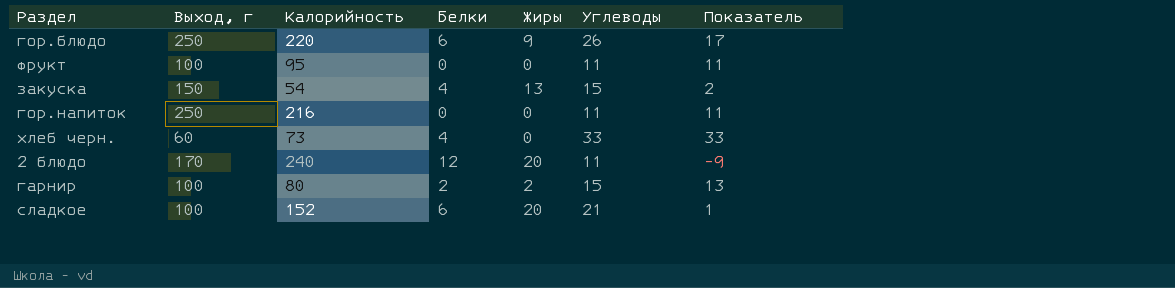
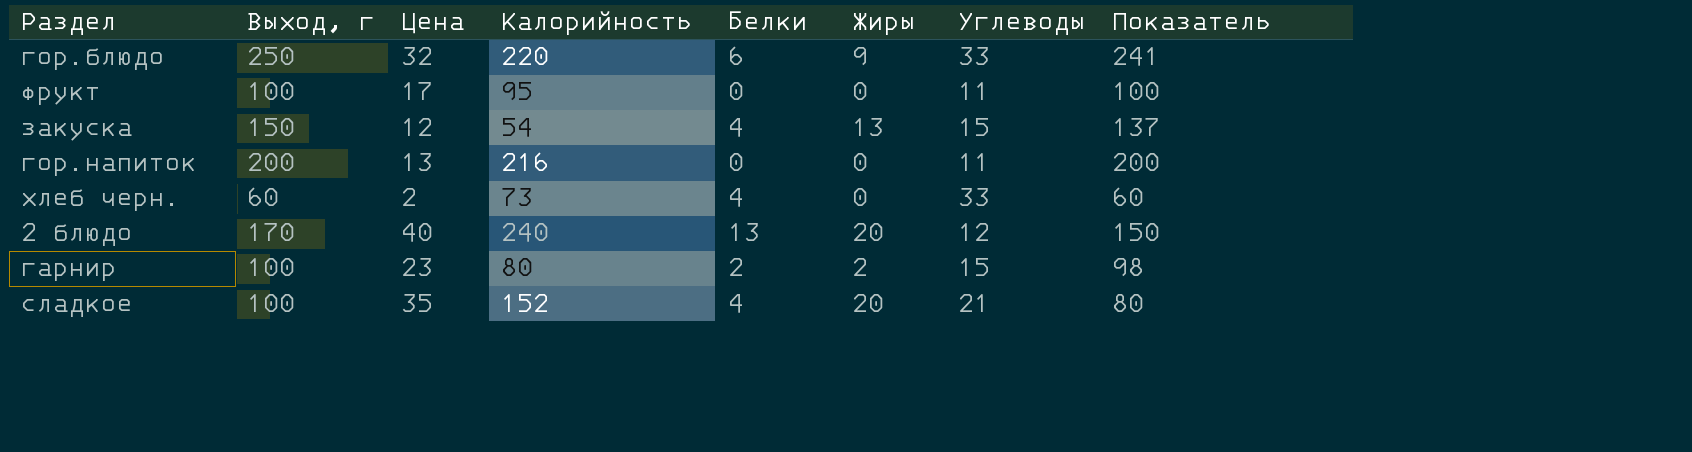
column Цена | position: none -> 3
column Показатель | formula: [Углеводы] - [Жиры] -> [Выход, г] - [Жиры]
гор.блюдо | Углеводы: 26 -> 33
гор.напиток | Выход, г: 250 -> 200
2 блюдо | Белки: 12 -> 13
2 блюдо | Углеводы: 11 -> 12
сладкое | Белки: 6 -> 4

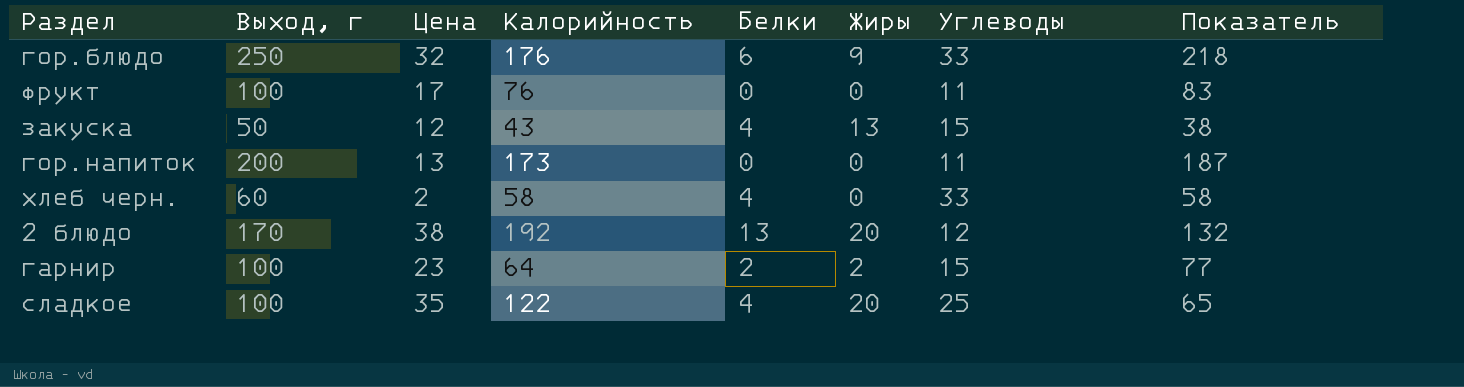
column Показатель | formula: [Выход, г] - [Жиры] -> [Выход, г] - [Цена]
гор.блюдо | Калорийность: 220 -> 176
фрукт | Калорийность: 95 -> 76
закуска | Выход, г: 150 -> 50
закуска | Калорийность: 54 -> 43
гор.напиток | Калорийность: 216 -> 173
хлеб черн. | Калорийность: 73 -> 58
2 блюдо | Цена: 40 -> 38
2 блюдо | Калорийность: 240 -> 192
гарнир | Калорийность: 80 -> 64
сладкое | Калорийность: 152 -> 122
сладкое | Углеводы: 21 -> 25

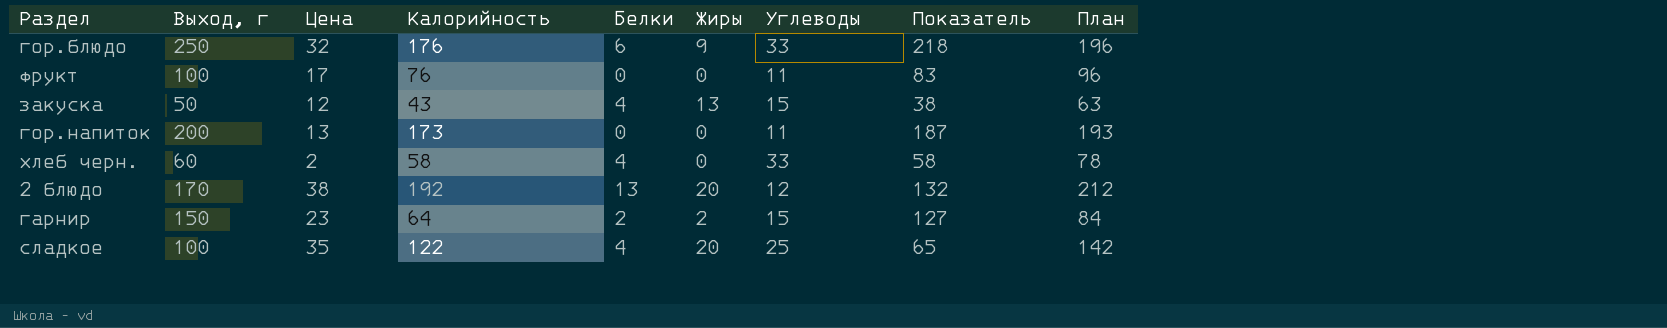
column План | formula: none -> [Калорийность] + 20
гарнир | Выход, г: 100 -> 150
гарнир | Показатель: 77 -> 127

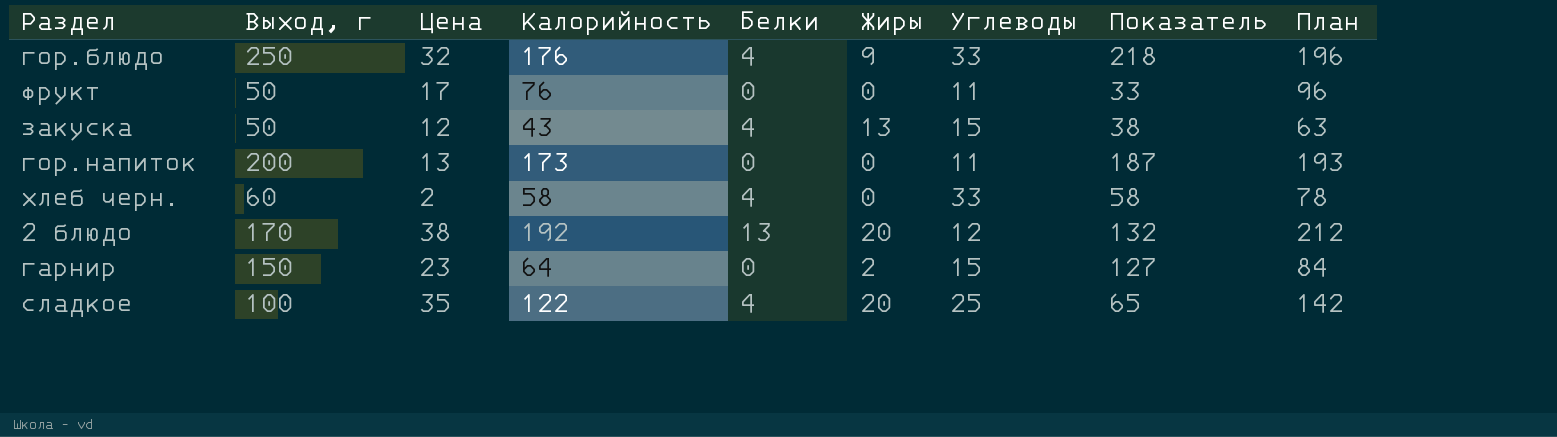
гор.блюдо | Белки: 6 -> 4
фрукт | Выход, г: 100 -> 50
фрукт | Показатель: 83 -> 33
гарнир | Белки: 2 -> 0

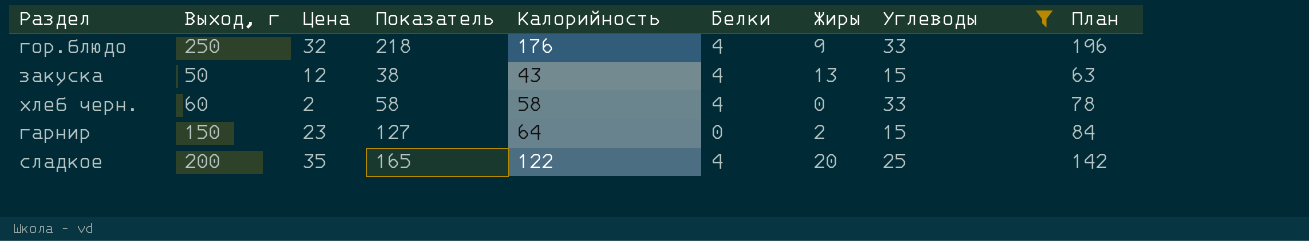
filter: none -> Углеводы >= 15
column Показатель | position: 8 -> 4
сладкое | Выход, г: 100 -> 200
сладкое | Показатель: 65 -> 165

